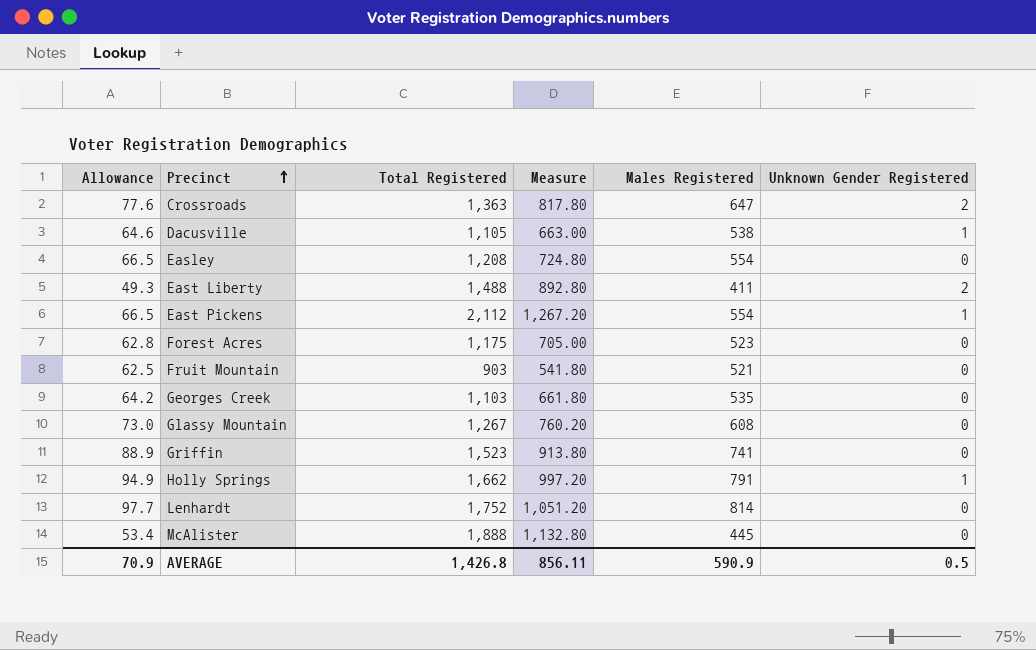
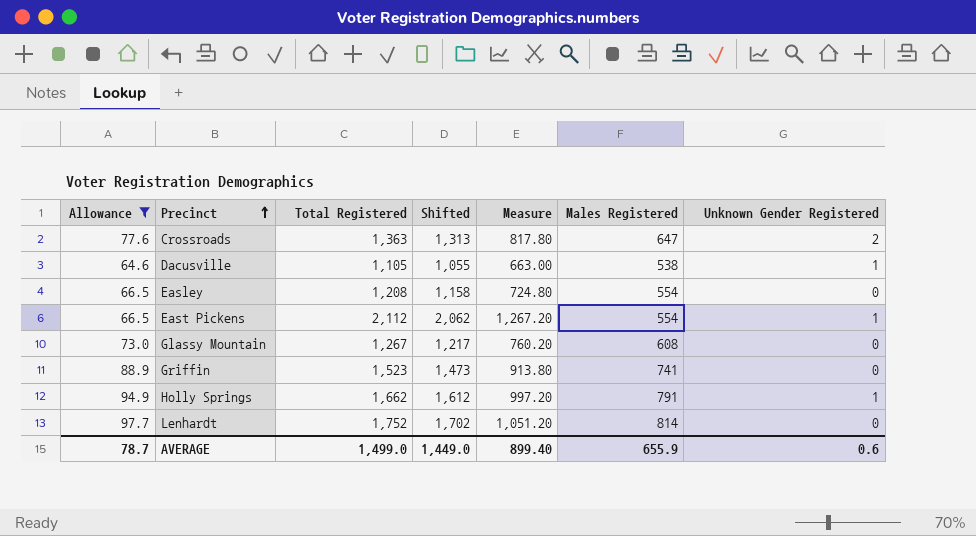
filter: none -> Allowance >= 64.6
column Shifted | formula: none -> [Total Registered] - 50
AVERAGE | Allowance: 70.9 -> 78.7
AVERAGE | Total Registered: 1,426.8 -> 1,499.0
AVERAGE | Measure: 856.11 -> 899.40
AVERAGE | Males Registered: 590.9 -> 655.9
AVERAGE | Unknown Gender Registered: 0.5 -> 0.6

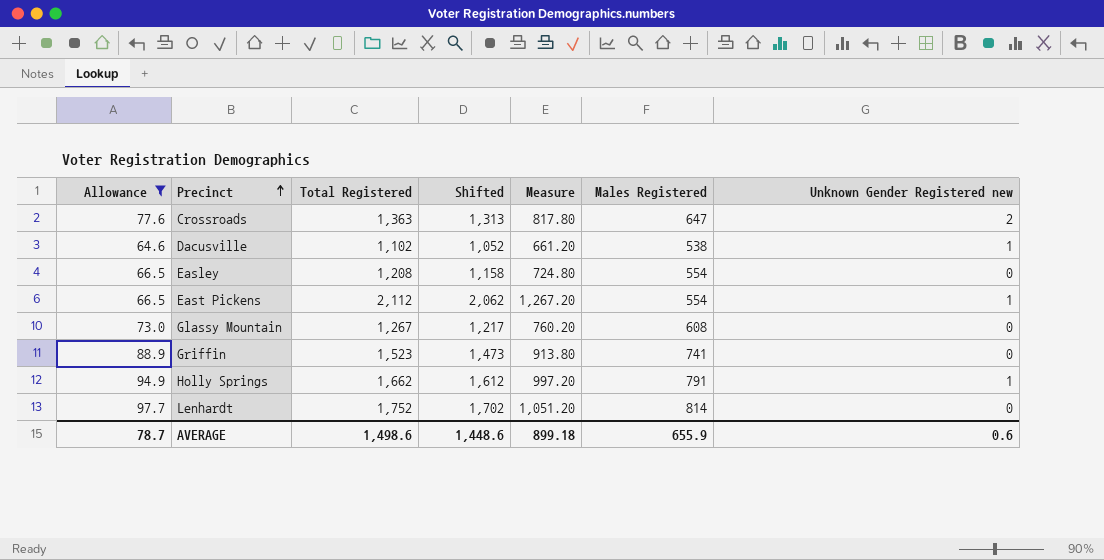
column name: Unknown Gender Registered -> Unknown Gender Registered new
Dacusville | Total Registered: 1,105 -> 1,102
Dacusville | Shifted: 1,055 -> 1,052
Dacusville | Measure: 663.00 -> 661.20
AVERAGE | Total Registered: 1,499.0 -> 1,498.6
AVERAGE | Shifted: 1,449.0 -> 1,448.6
AVERAGE | Measure: 899.40 -> 899.18

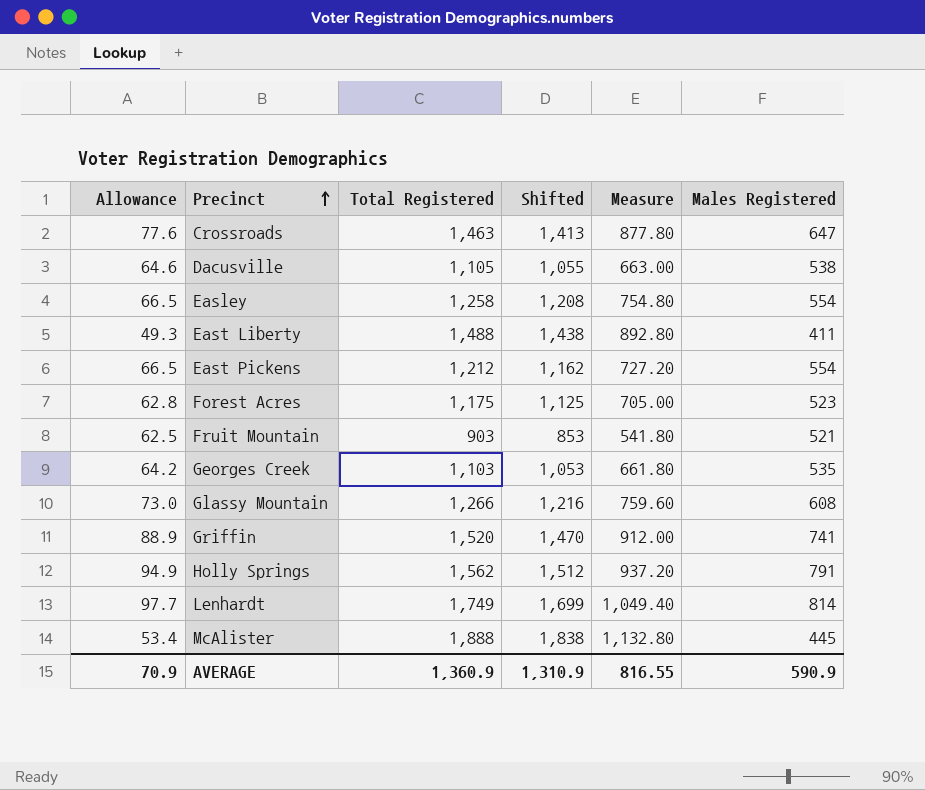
filter: Allowance >= 64.6 -> none
column Unknown Gender Registered new | position: 7 -> none
Crossroads | Total Registered: 1,363 -> 1,463
Crossroads | Shifted: 1,313 -> 1,413
Crossroads | Measure: 817.80 -> 877.80
Dacusville | Total Registered: 1,102 -> 1,105
Dacusville | Shifted: 1,052 -> 1,055
Dacusville | Measure: 661.20 -> 663.00
Easley | Total Registered: 1,208 -> 1,258
Easley | Shifted: 1,158 -> 1,208
Easley | Measure: 724.80 -> 754.80
East Pickens | Total Registered: 2,112 -> 1,212
East Pickens | Shifted: 2,062 -> 1,162
East Pickens | Measure: 1,267.20 -> 727.20
Glassy Mountain | Total Registered: 1,267 -> 1,266
Glassy Mountain | Shifted: 1,217 -> 1,216
Glassy Mountain | Measure: 760.20 -> 759.60
Griffin | Total Registered: 1,523 -> 1,520
Griffin | Shifted: 1,473 -> 1,470
Griffin | Measure: 913.80 -> 912.00
Holly Springs | Total Registered: 1,662 -> 1,562
Holly Springs | Shifted: 1,612 -> 1,512
Holly Springs | Measure: 997.20 -> 937.20
Lenhardt | Total Registered: 1,752 -> 1,749
Lenhardt | Shifted: 1,702 -> 1,699
Lenhardt | Measure: 1,051.20 -> 1,049.40
AVERAGE | Allowance: 78.7 -> 70.9
AVERAGE | Total Registered: 1,498.6 -> 1,360.9
AVERAGE | Shifted: 1,448.6 -> 1,310.9
AVERAGE | Measure: 899.18 -> 816.55
AVERAGE | Males Registered: 655.9 -> 590.9

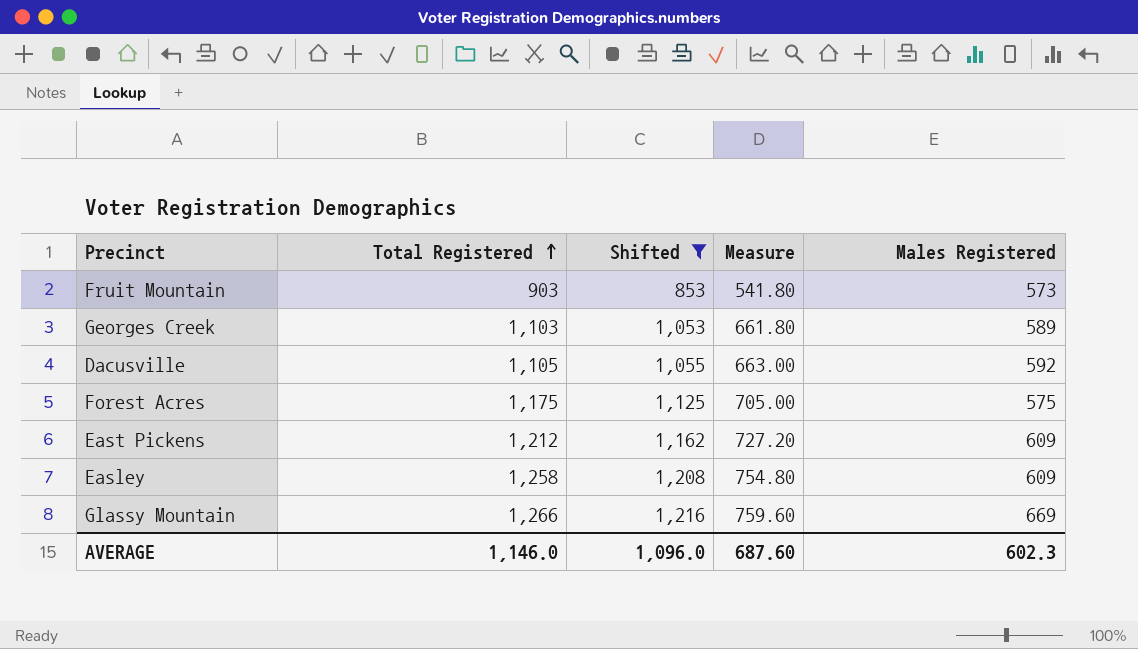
filter: none -> Shifted <= 1,216
row order: Precinct ascending -> Total Registered ascending
column Allowance | formula: [Males Registered] * 0.12 -> none
Fruit Mountain | Males Registered: 521 -> 573
Georges Creek | Males Registered: 535 -> 589
Dacusville | Males Registered: 538 -> 592
Forest Acres | Males Registered: 523 -> 575
East Pickens | Males Registered: 554 -> 609
Easley | Males Registered: 554 -> 609
Glassy Mountain | Males Registered: 608 -> 669
AVERAGE | Total Registered: 1,360.9 -> 1,146.0
AVERAGE | Shifted: 1,310.9 -> 1,096.0
AVERAGE | Measure: 816.55 -> 687.60
AVERAGE | Males Registered: 590.9 -> 602.3

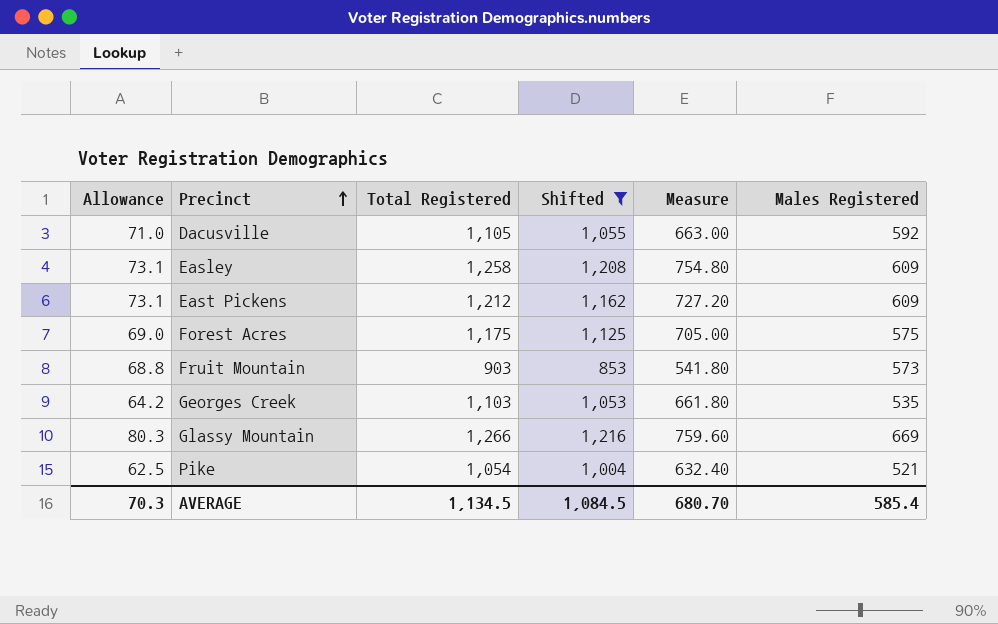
row order: Total Registered ascending -> Precinct ascending
column Allowance | formula: none -> [Males Registered] * 0.12
Georges Creek | Males Registered: 589 -> 535
row Pike: none -> 62.5 | 1,054 | 1,004 | 632.40 | 521
AVERAGE | Total Registered: 1,146.0 -> 1,134.5
AVERAGE | Shifted: 1,096.0 -> 1,084.5
AVERAGE | Measure: 687.60 -> 680.70
AVERAGE | Males Registered: 602.3 -> 585.4

